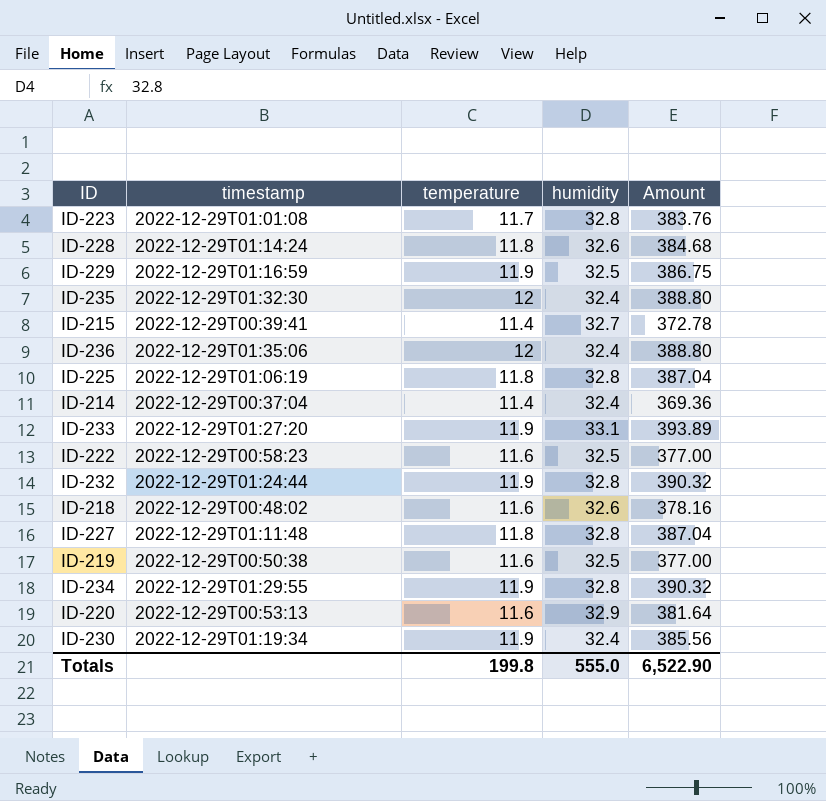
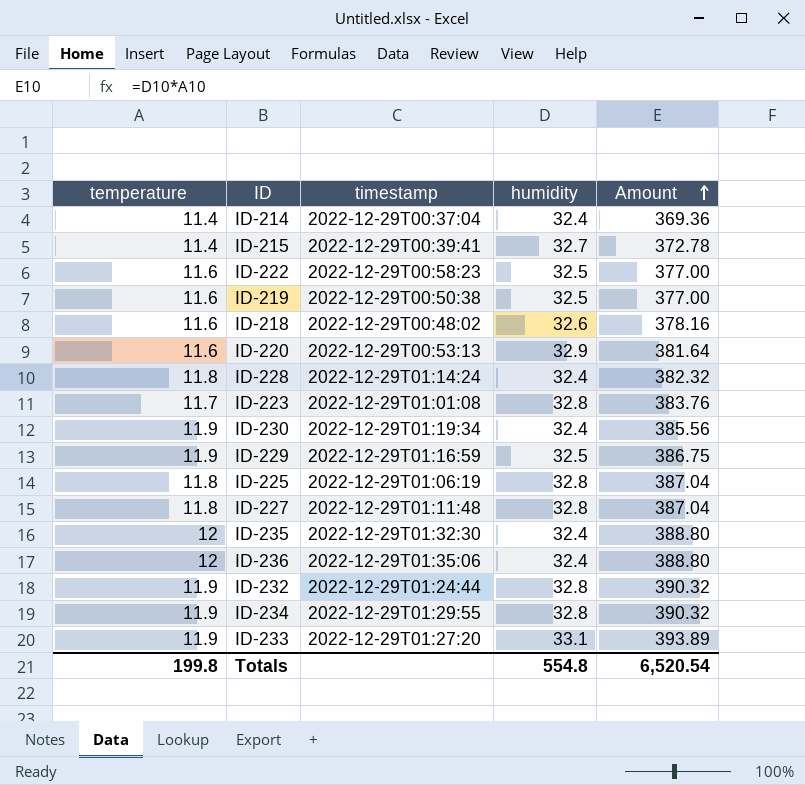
row order: none -> Amount ascending
column temperature | position: 3 -> 1
ID-228 | humidity: 32.6 -> 32.4
ID-228 | Amount: 384.68 -> 382.32
Totals | humidity: 555.0 -> 554.8
Totals | Amount: 6,522.90 -> 6,520.54

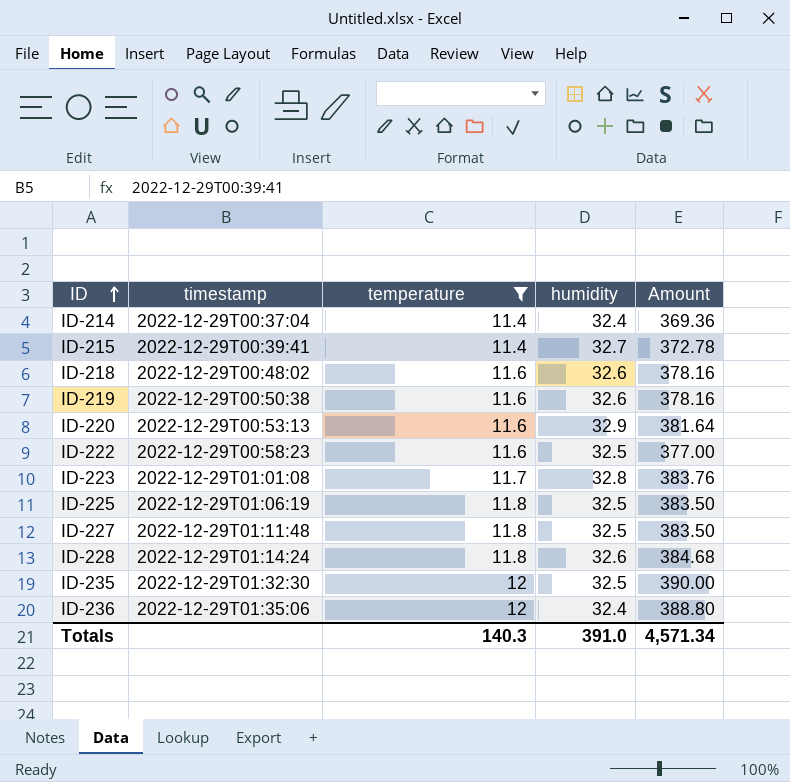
filter: none -> temperature != 11.9
row order: Amount ascending -> ID ascending
column temperature | position: 1 -> 3
ID-219 | humidity: 32.5 -> 32.6
ID-219 | Amount: 377.00 -> 378.16
ID-225 | humidity: 32.8 -> 32.5
ID-225 | Amount: 387.04 -> 383.50
ID-227 | humidity: 32.8 -> 32.5
ID-227 | Amount: 387.04 -> 383.50
ID-228 | humidity: 32.4 -> 32.6
ID-228 | Amount: 382.32 -> 384.68
ID-235 | humidity: 32.4 -> 32.5
ID-235 | Amount: 388.80 -> 390.00
Totals | temperature: 199.8 -> 140.3
Totals | humidity: 554.8 -> 391.0
Totals | Amount: 6,520.54 -> 4,571.34

